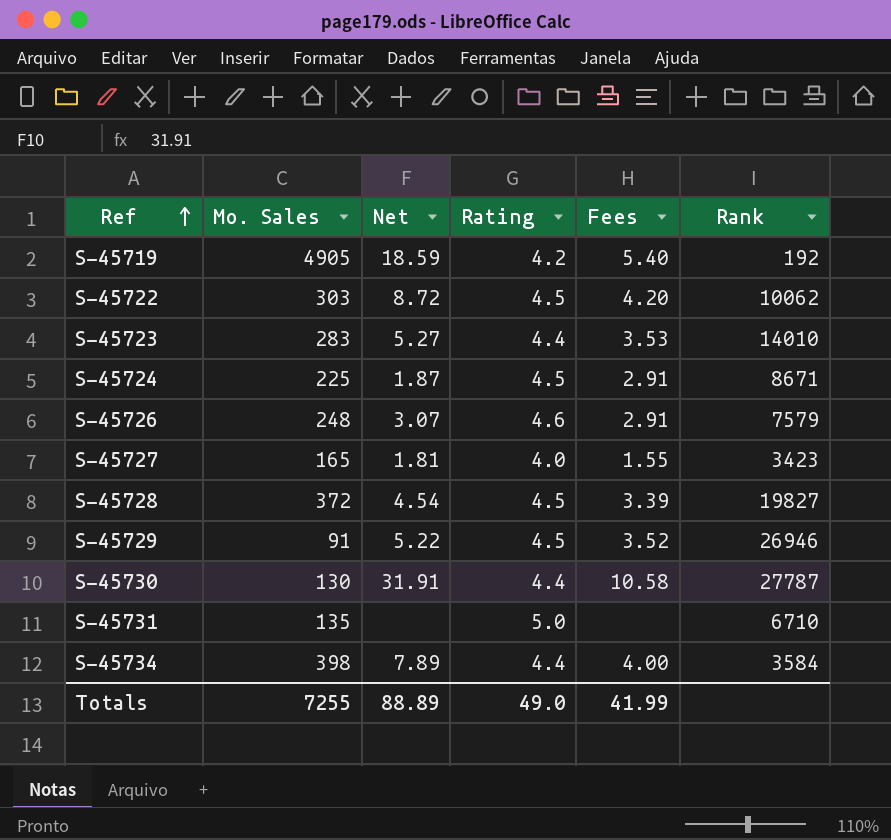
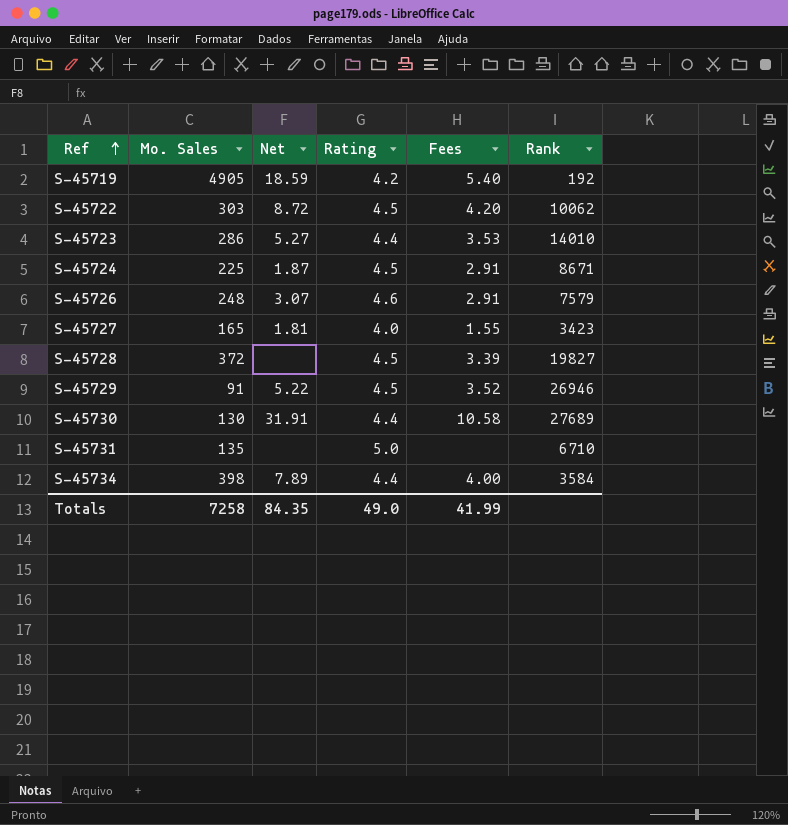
S-45723 | Mo. Sales: 283 -> 286
S-45728 | Net: 4.54 -> none
S-45730 | Rank: 27787 -> 27689
Totals | Mo. Sales: 7255 -> 7258
Totals | Net: 88.89 -> 84.35

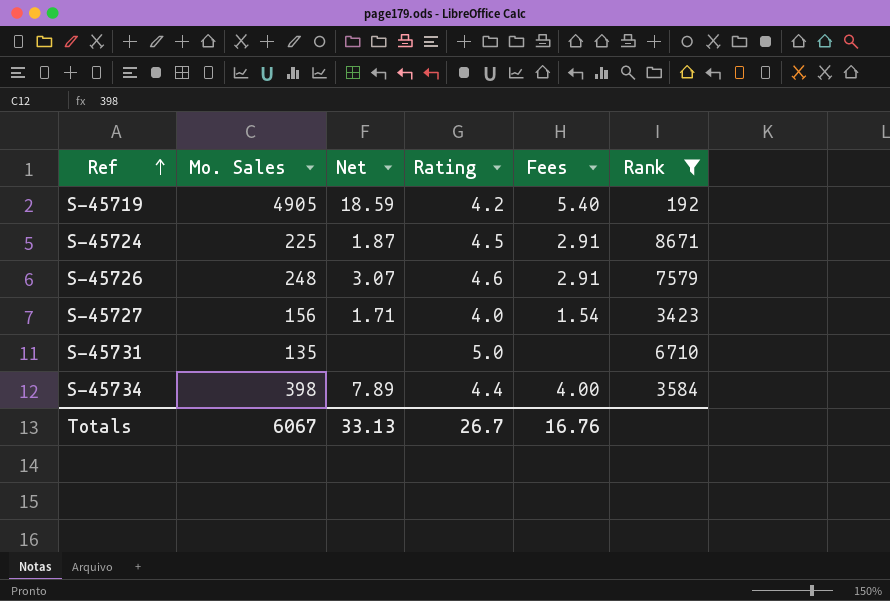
filter: none -> Rank <= 8671
S-45727 | Mo. Sales: 165 -> 156
S-45727 | Net: 1.81 -> 1.71
S-45727 | Fees: 1.55 -> 1.54
Totals | Mo. Sales: 7258 -> 6067
Totals | Net: 84.35 -> 33.13
Totals | Rating: 49.0 -> 26.7
Totals | Fees: 41.99 -> 16.76

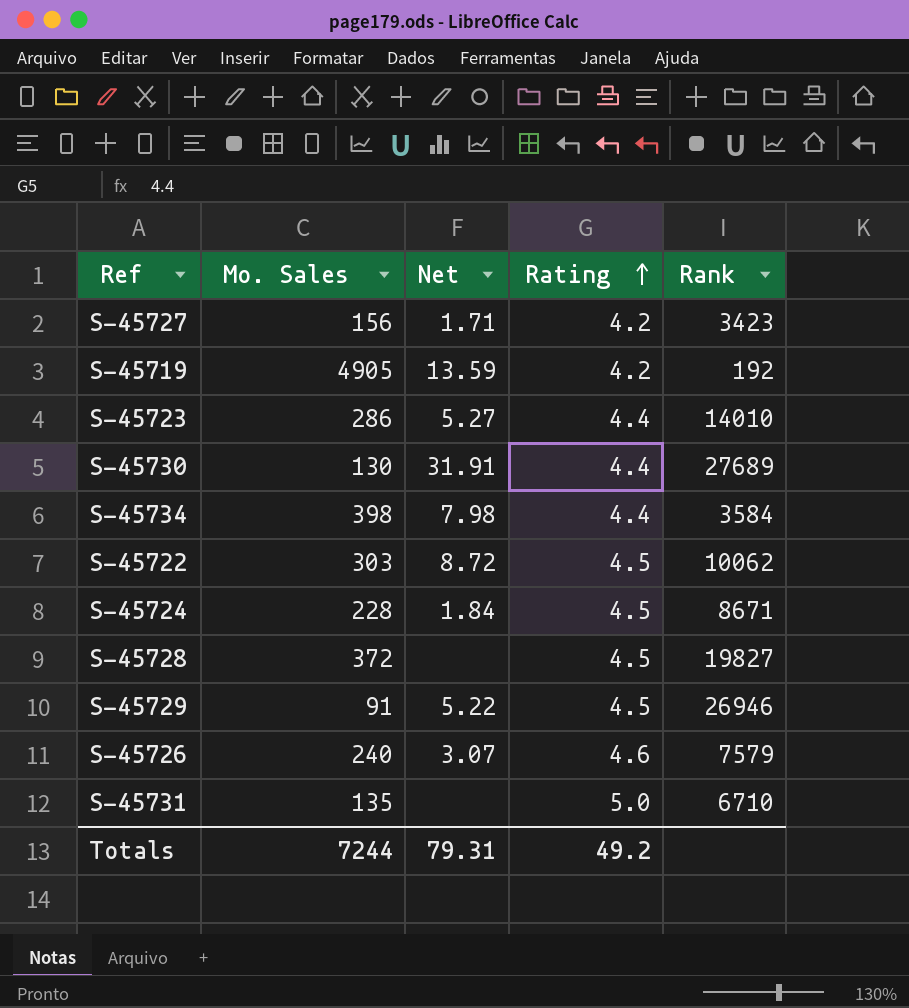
filter: Rank <= 8671 -> none
row order: Ref ascending -> Rating ascending
column Fees | position: 5 -> none
S-45727 | Rating: 4.0 -> 4.2
S-45719 | Net: 18.59 -> 13.59
S-45734 | Net: 7.89 -> 7.98
S-45724 | Mo. Sales: 225 -> 228
S-45724 | Net: 1.87 -> 1.84
S-45726 | Mo. Sales: 248 -> 240
Totals | Mo. Sales: 6067 -> 7244
Totals | Net: 33.13 -> 79.31
Totals | Rating: 26.7 -> 49.2

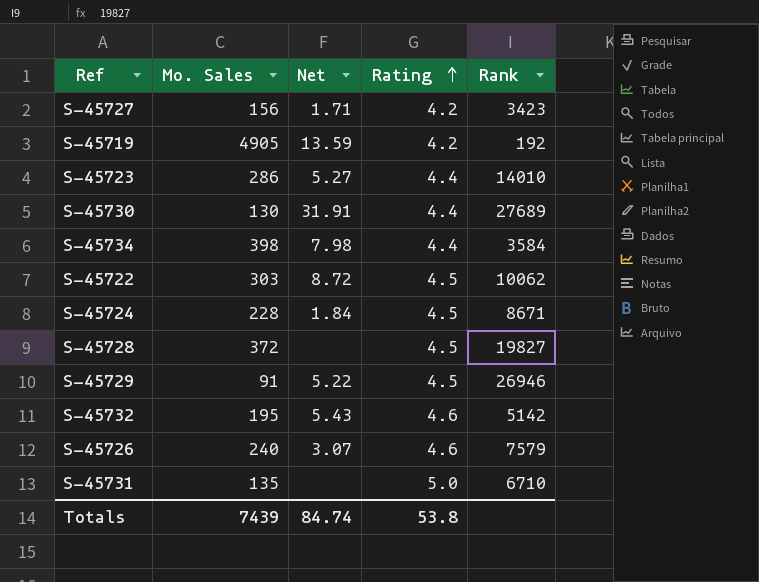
row S-45732: none -> 195 | 5.43 | 4.6 | 5142
Totals | Mo. Sales: 7244 -> 7439
Totals | Net: 79.31 -> 84.74
Totals | Rating: 49.2 -> 53.8

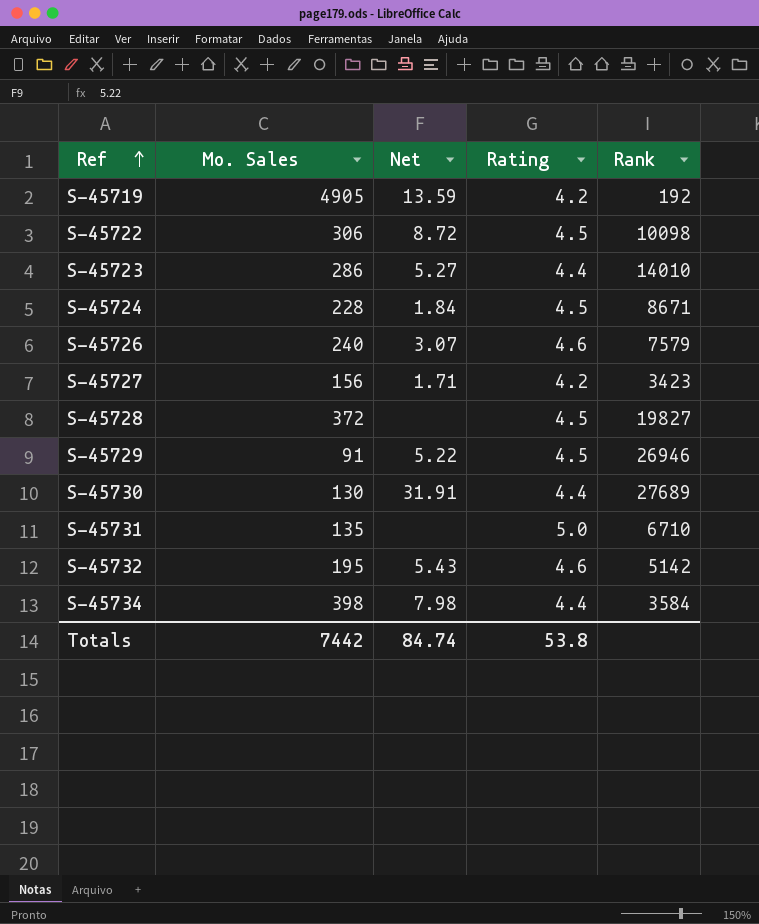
row order: Rating ascending -> Ref ascending
S-45722 | Mo. Sales: 303 -> 306
S-45722 | Rank: 10062 -> 10098
Totals | Mo. Sales: 7439 -> 7442

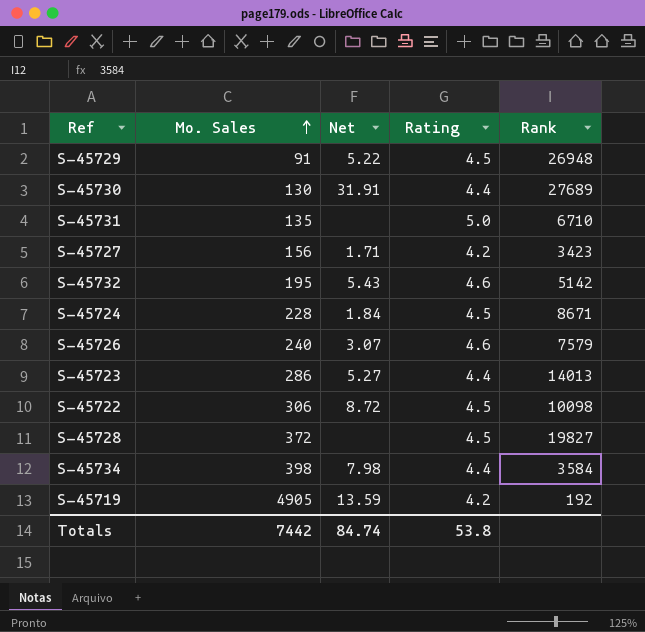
row order: Ref ascending -> Mo. Sales ascending
S-45729 | Rank: 26946 -> 26948
S-45723 | Rank: 14010 -> 14013

